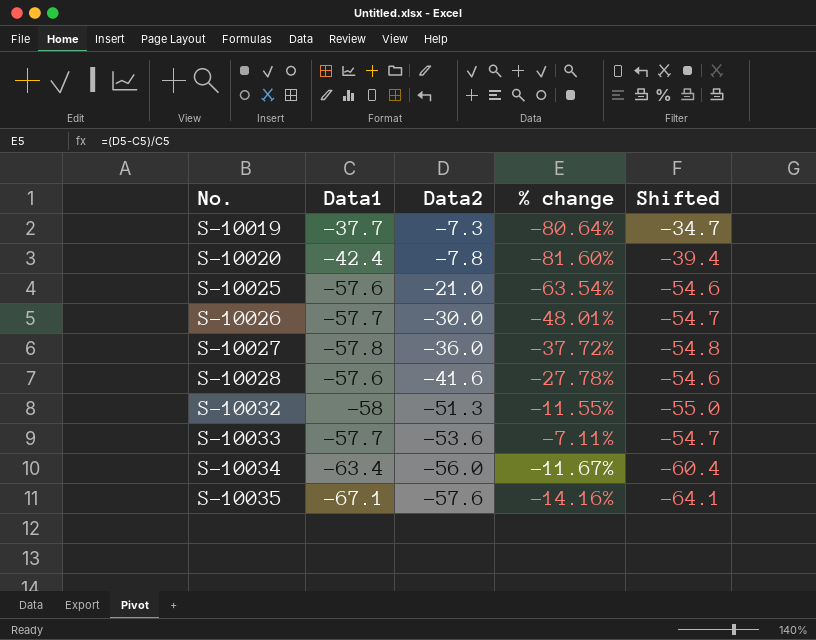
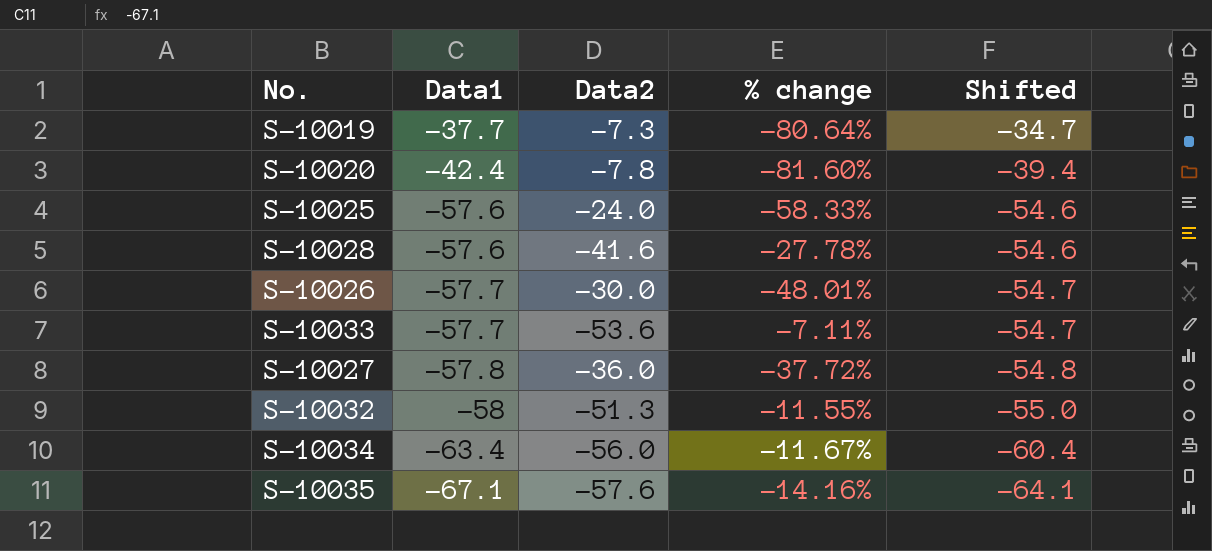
row order: No. ascending -> Data1 descending
S-10025 | Data2: -21.0 -> -24.0
S-10025 | % change: -63.54% -> -58.33%

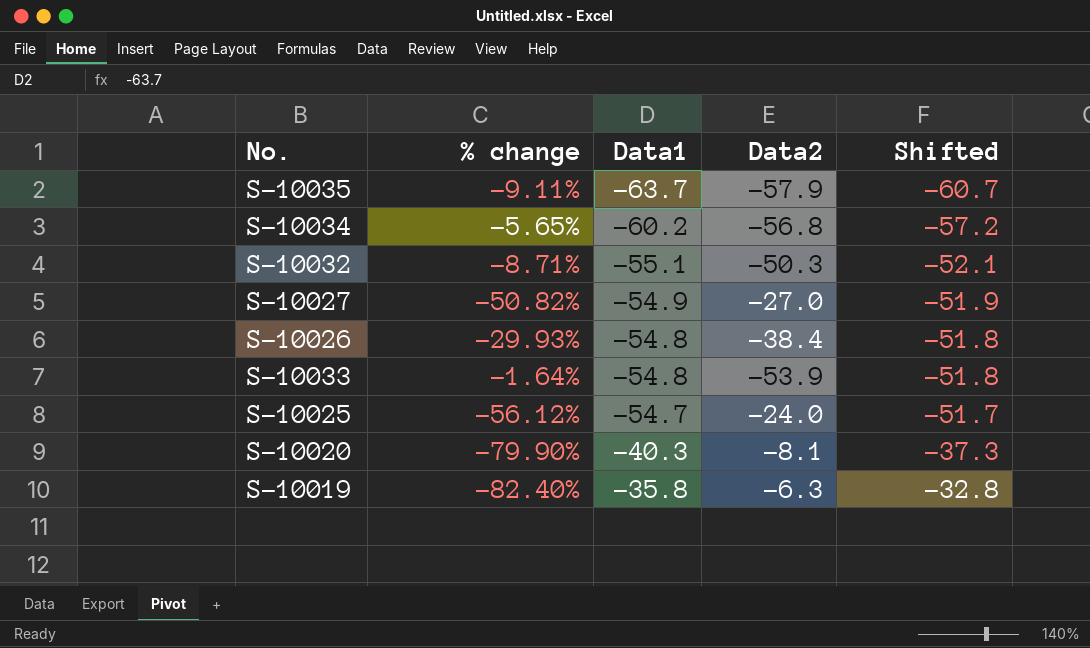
row order: Data1 descending -> Data1 ascending
column % change | position: 4 -> 2
row S-10028: -57.6 | -41.6 | -27.78% | -54.6 -> none
S-10035 | % change: -14.16% -> -9.11%
S-10035 | Data1: -67.1 -> -63.7
S-10035 | Data2: -57.6 -> -57.9
S-10035 | Shifted: -64.1 -> -60.7
S-10034 | % change: -11.67% -> -5.65%
S-10034 | Data1: -63.4 -> -60.2
S-10034 | Data2: -56.0 -> -56.8
S-10034 | Shifted: -60.4 -> -57.2
S-10032 | % change: -11.55% -> -8.71%
S-10032 | Data1: -58 -> -55.1
S-10032 | Data2: -51.3 -> -50.3
S-10032 | Shifted: -55.0 -> -52.1
S-10027 | % change: -37.72% -> -50.82%
S-10027 | Data1: -57.8 -> -54.9
S-10027 | Data2: -36.0 -> -27.0
S-10027 | Shifted: -54.8 -> -51.9
S-10026 | % change: -48.01% -> -29.93%
S-10026 | Data1: -57.7 -> -54.8
S-10026 | Data2: -30.0 -> -38.4
S-10026 | Shifted: -54.7 -> -51.8
S-10033 | % change: -7.11% -> -1.64%
S-10033 | Data1: -57.7 -> -54.8
S-10033 | Data2: -53.6 -> -53.9
S-10033 | Shifted: -54.7 -> -51.8
S-10025 | % change: -58.33% -> -56.12%
S-10025 | Data1: -57.6 -> -54.7
S-10025 | Shifted: -54.6 -> -51.7
S-10020 | % change: -81.60% -> -79.90%
S-10020 | Data1: -42.4 -> -40.3
S-10020 | Data2: -7.8 -> -8.1
S-10020 | Shifted: -39.4 -> -37.3
S-10019 | % change: -80.64% -> -82.40%
S-10019 | Data1: -37.7 -> -35.8
S-10019 | Data2: -7.3 -> -6.3
S-10019 | Shifted: -34.7 -> -32.8

